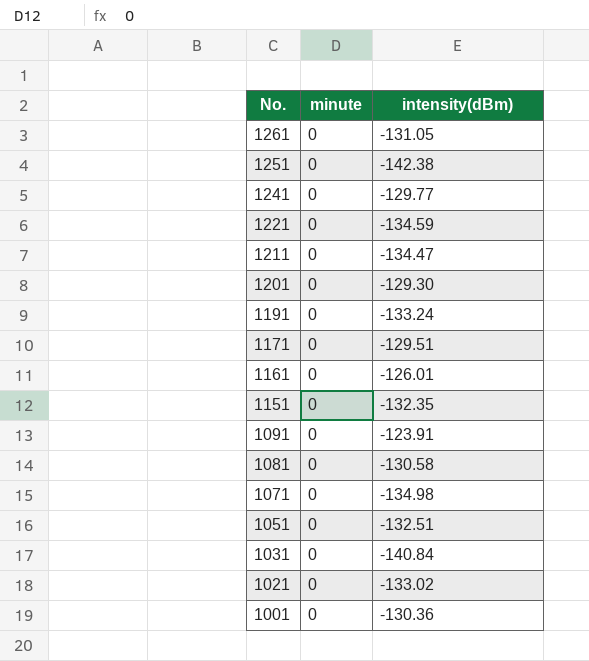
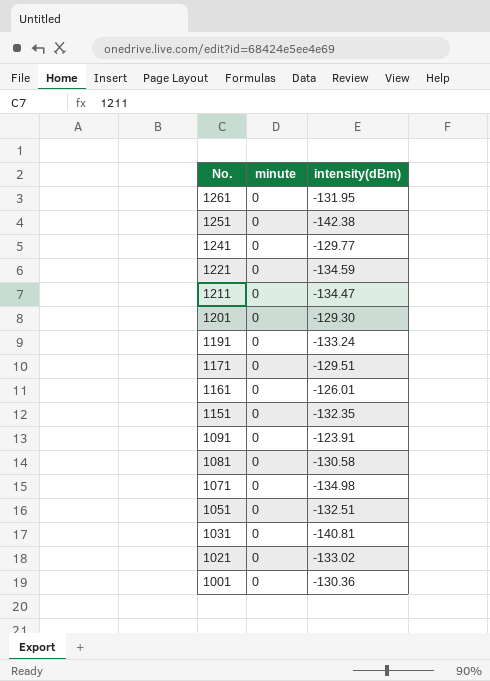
1261 | intensity(dBm): -131.05 -> -131.95
1031 | intensity(dBm): -140.84 -> -140.81

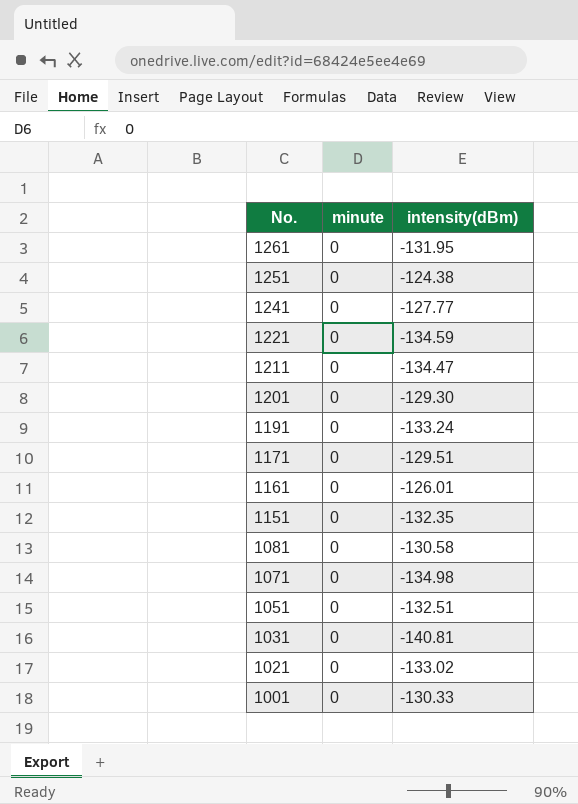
row 1091: 0 | -123.91 -> none
1251 | intensity(dBm): -142.38 -> -124.38
1241 | intensity(dBm): -129.77 -> -127.77
1001 | intensity(dBm): -130.36 -> -130.33

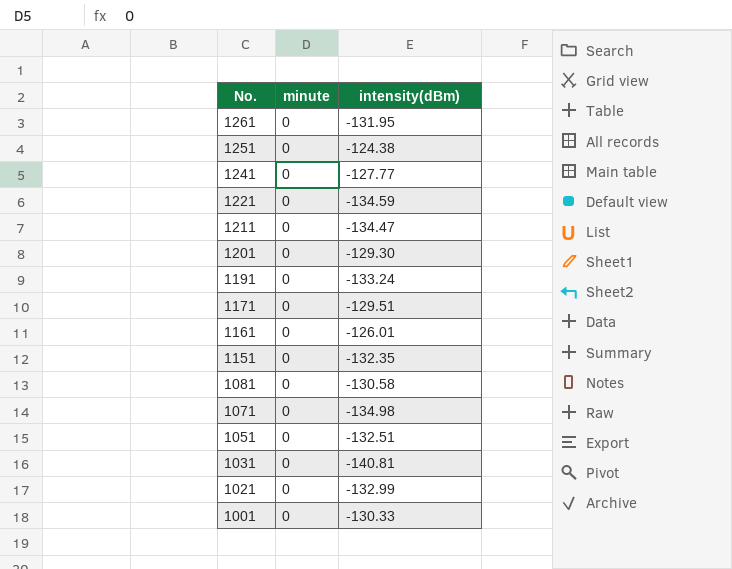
1021 | intensity(dBm): -133.02 -> -132.99

